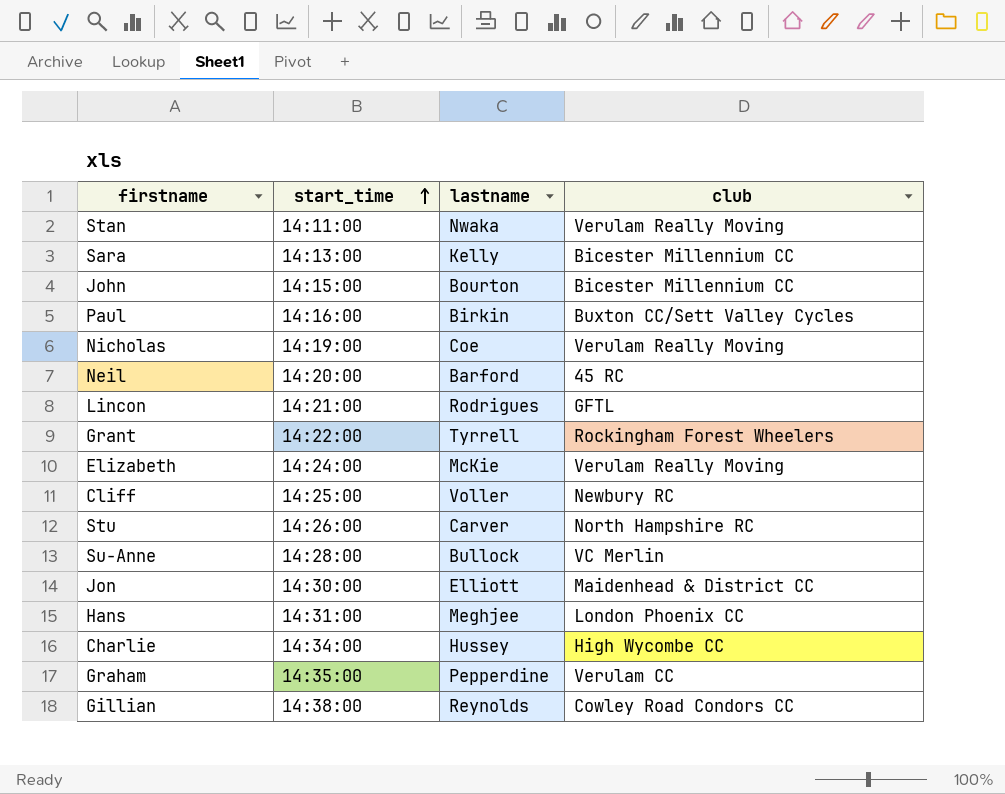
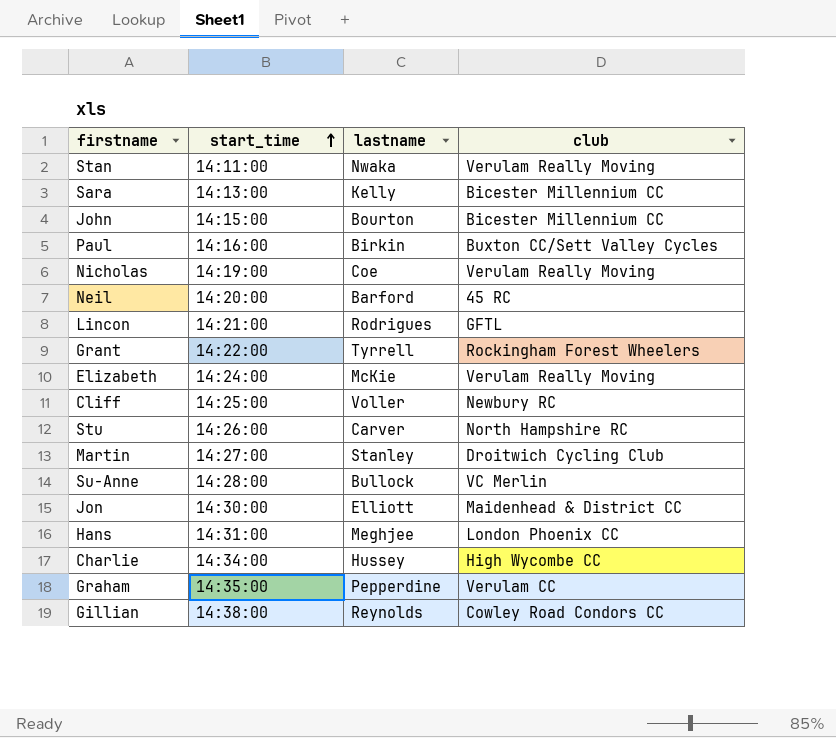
row Martin: none -> 14:27:00 | Stanley | Droitwich Cycling Club

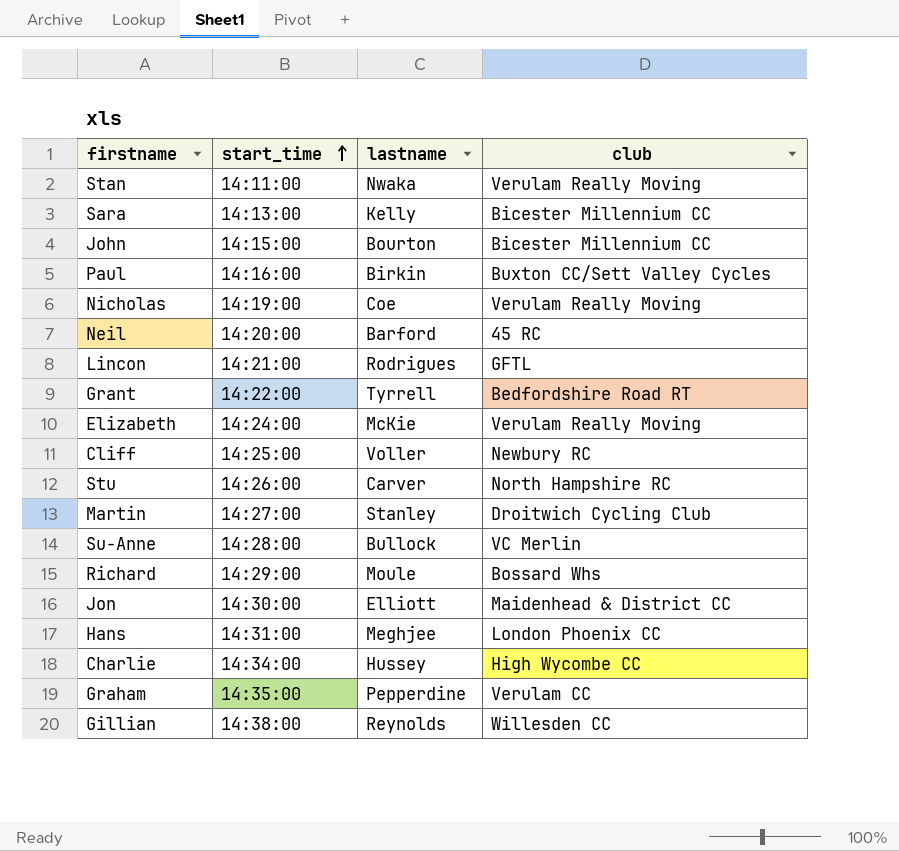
Grant | club: Rockingham Forest Wheelers -> Bedfordshire Road RT
row Richard: none -> 14:29:00 | Moule | Bossard Whs
Gillian | club: Cowley Road Condors CC -> Willesden CC

